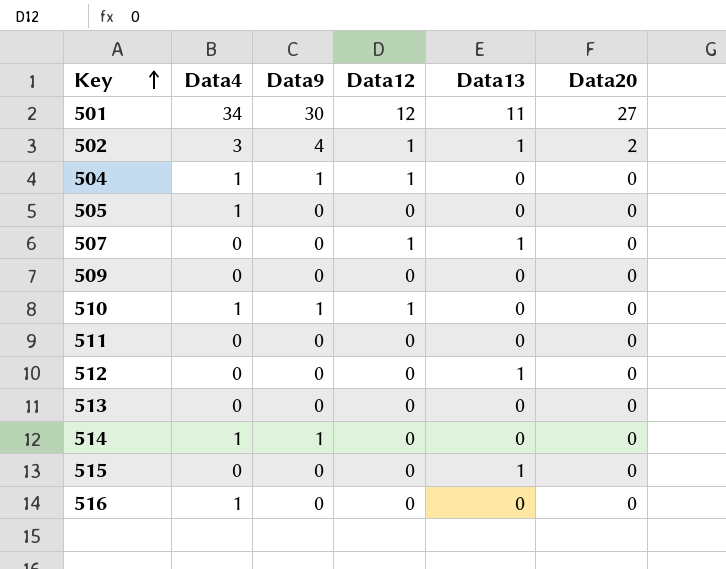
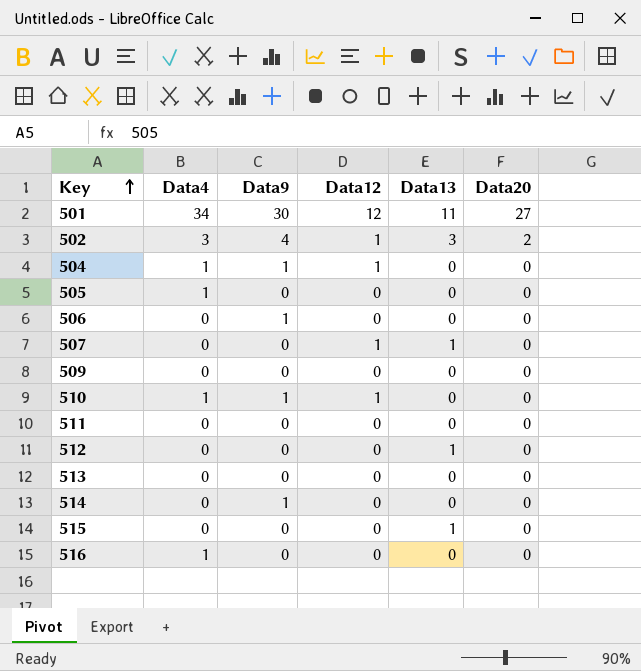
502 | Data13: 1 -> 3
row 506: none -> 0 | 1 | 0 | 0 | 0
514 | Data4: 1 -> 0

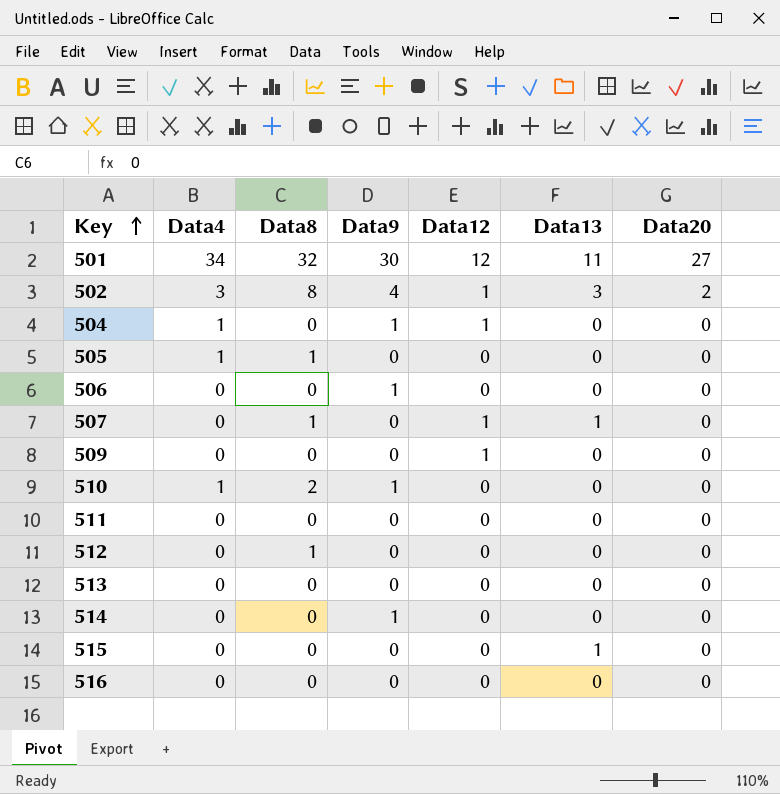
column Data8 | position: none -> 3
509 | Data12: 0 -> 1
510 | Data12: 1 -> 0
512 | Data13: 1 -> 0
516 | Data4: 1 -> 0

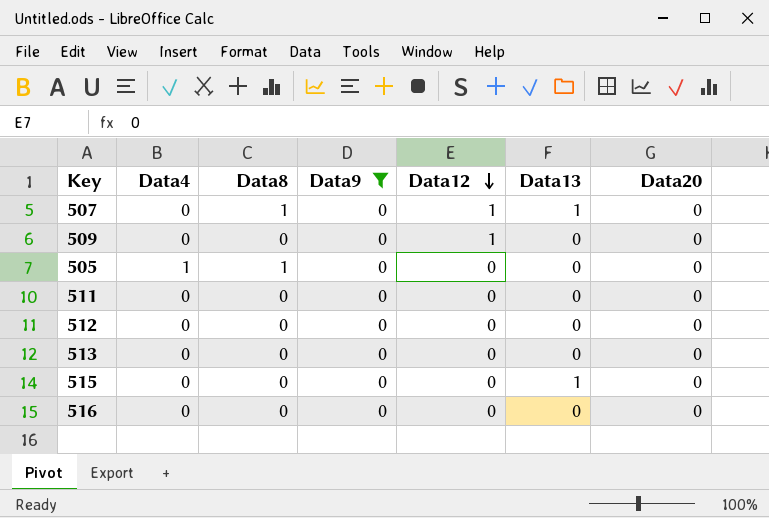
filter: none -> Data9 = 0
row order: Key ascending -> Data12 descending
512 | Data8: 1 -> 0

